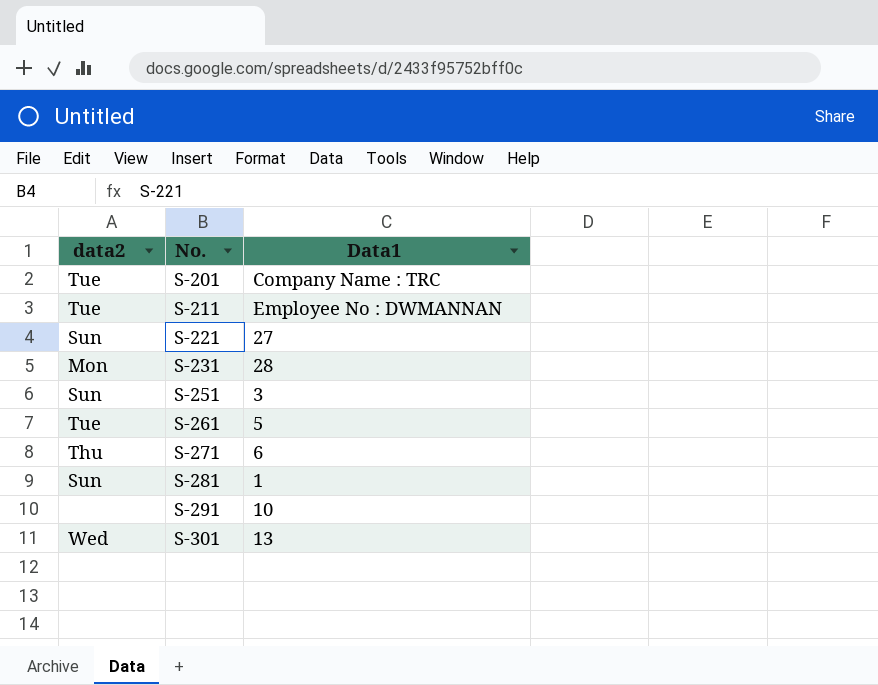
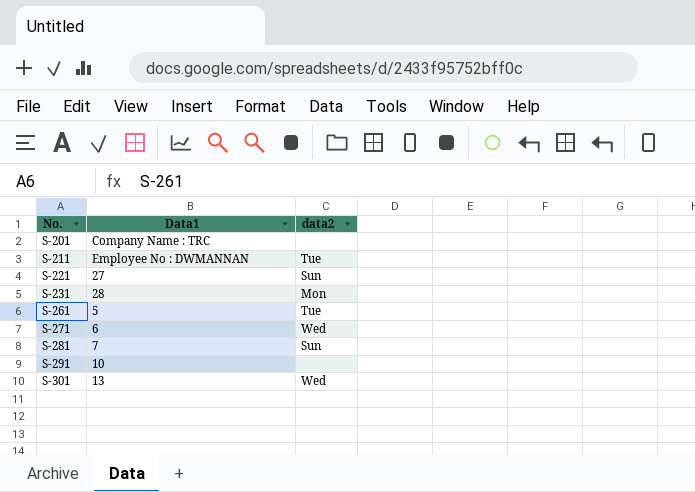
column data2 | position: 1 -> 3
row S-251: Sun | 3 -> none
S-201 | data2: Tue -> none
S-271 | data2: Thu -> Wed
S-281 | Data1: 1 -> 7

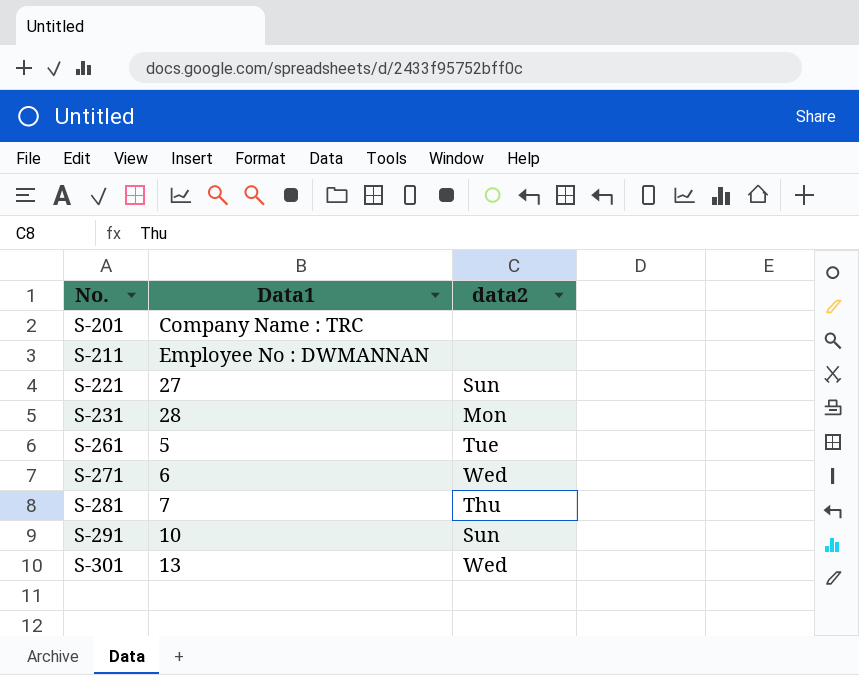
S-211 | data2: Tue -> none
S-281 | data2: Sun -> Thu
S-291 | data2: none -> Sun

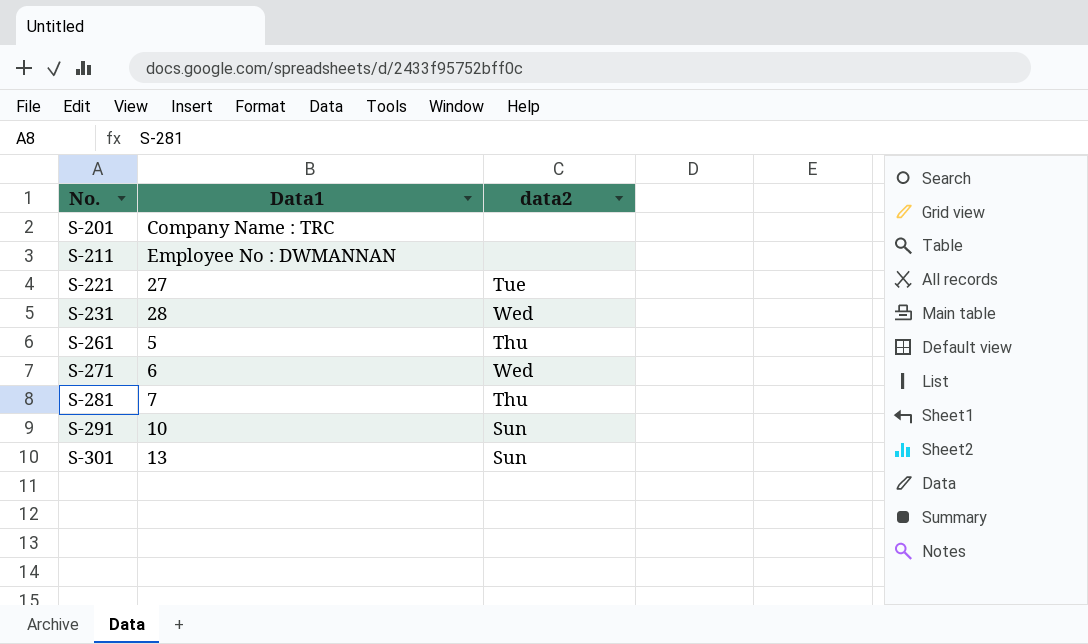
S-221 | data2: Sun -> Tue
S-231 | data2: Mon -> Wed
S-261 | data2: Tue -> Thu
S-301 | data2: Wed -> Sun

